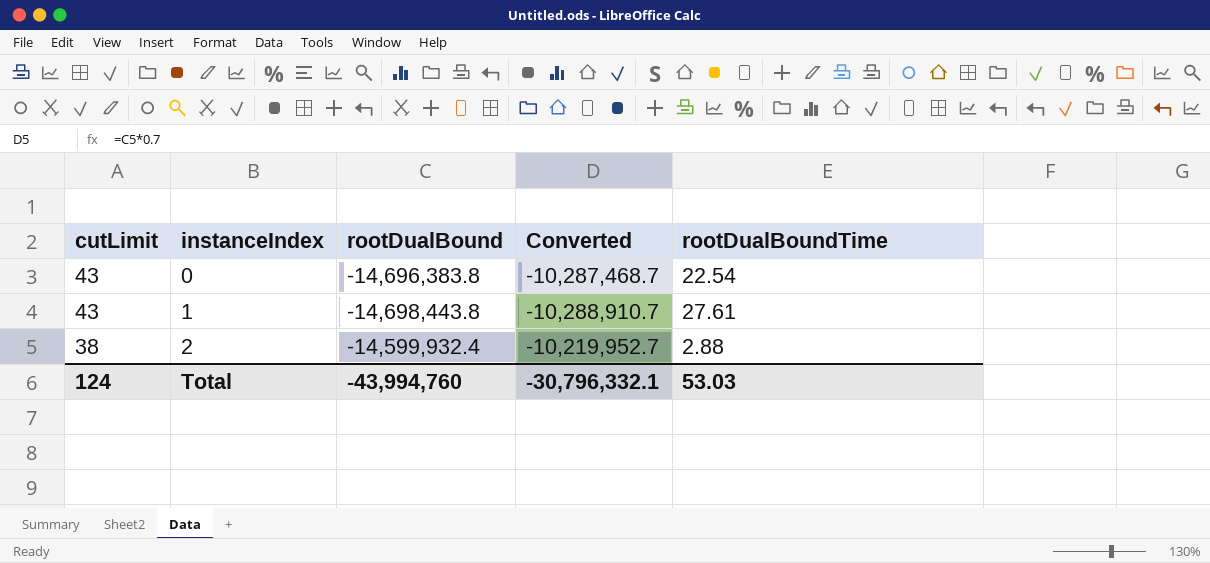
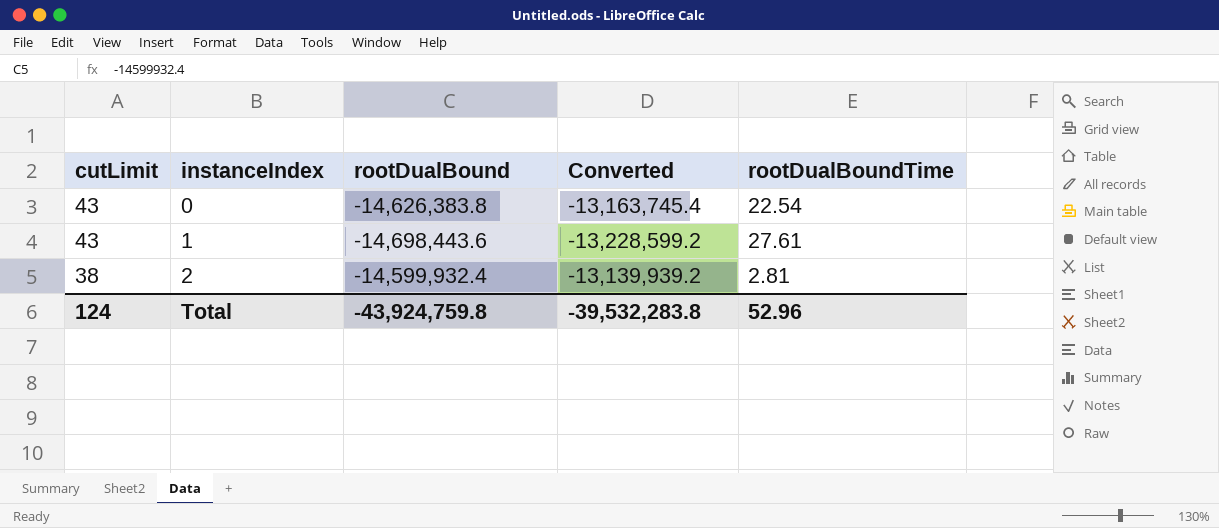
column Converted | formula: [rootDualBound] * 0.7 -> [rootDualBound] * 0.9
0 | rootDualBound: -14,696,383.8 -> -14,626,383.8
1 | rootDualBound: -14,698,443.8 -> -14,698,443.6
2 | rootDualBoundTime: 2.88 -> 2.81
Total | rootDualBound: -43,994,760 -> -43,924,759.8
Total | Converted: -30,796,332.1 -> -39,532,283.8
Total | rootDualBoundTime: 53.03 -> 52.96

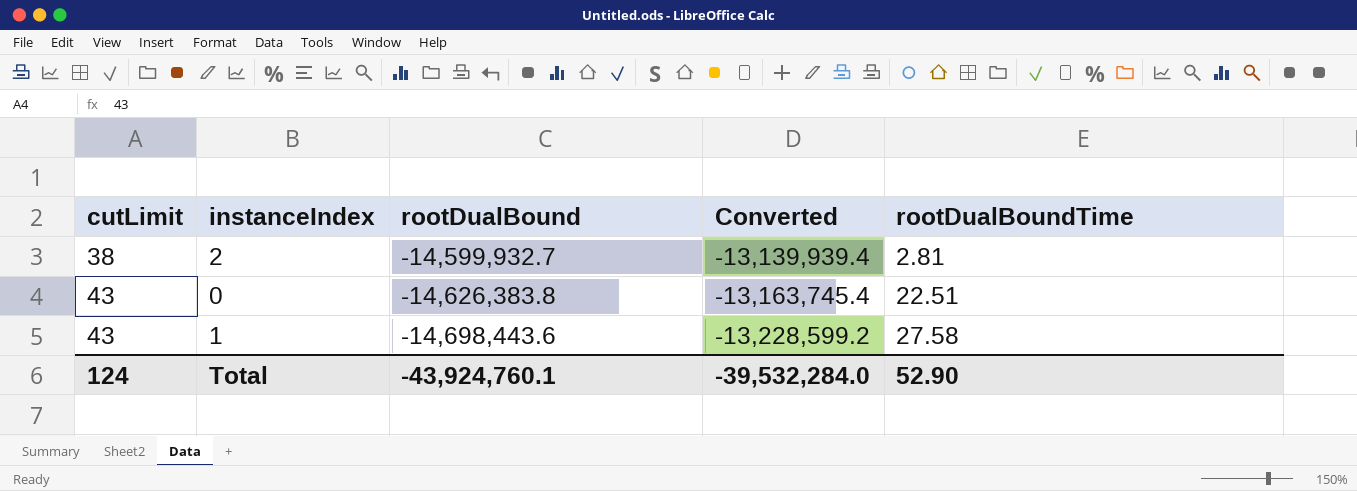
row order: cutLimit descending -> cutLimit ascending
2 | rootDualBound: -14,599,932.4 -> -14,599,932.7
2 | Converted: -13,139,939.2 -> -13,139,939.4
0 | rootDualBoundTime: 22.54 -> 22.51
1 | rootDualBoundTime: 27.61 -> 27.58
Total | rootDualBound: -43,924,759.8 -> -43,924,760.1
Total | Converted: -39,532,283.8 -> -39,532,284.0
Total | rootDualBoundTime: 52.96 -> 52.90

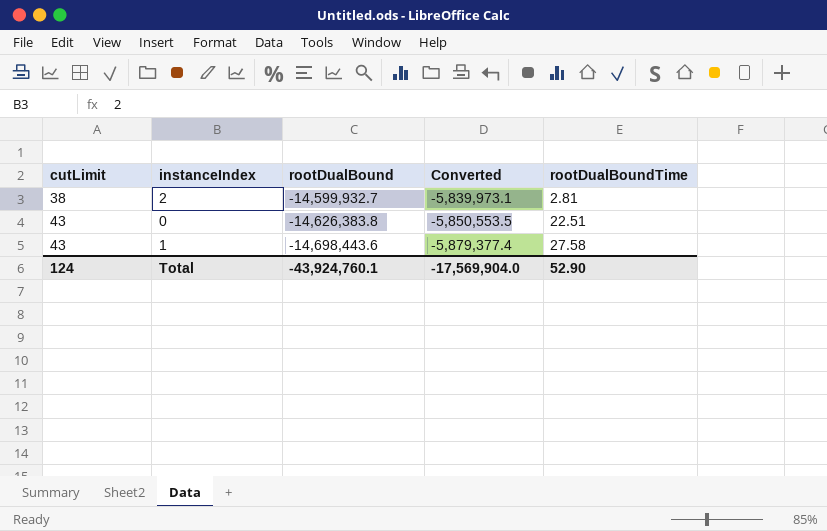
column Converted | formula: [rootDualBound] * 0.9 -> [rootDualBound] * 0.4
Total | Converted: -39,532,284.0 -> -17,569,904.0

